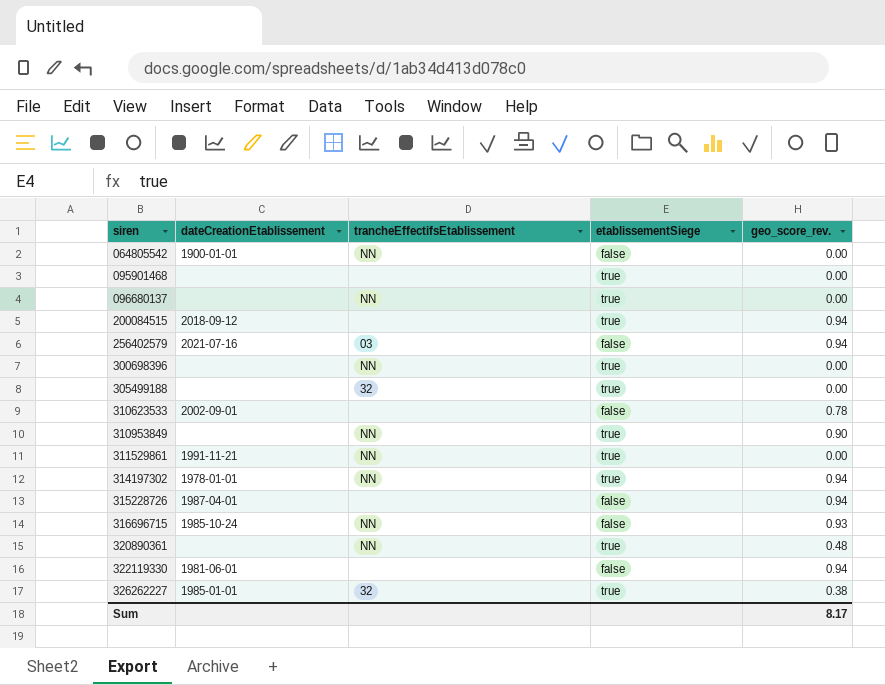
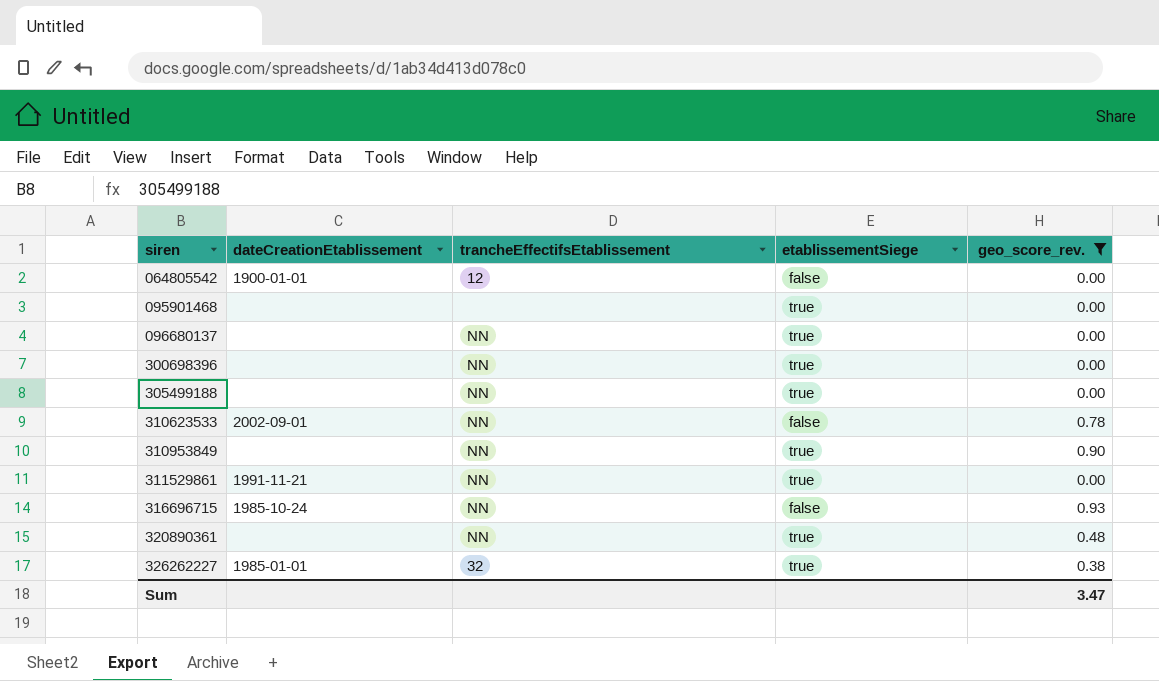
filter: none -> geo_score_rev. != 0.94
064805542 | trancheEffectifsEtablissement: NN -> 12
305499188 | trancheEffectifsEtablissement: 32 -> NN
310623533 | trancheEffectifsEtablissement: none -> NN
Sum | geo_score_rev.: 8.17 -> 3.47

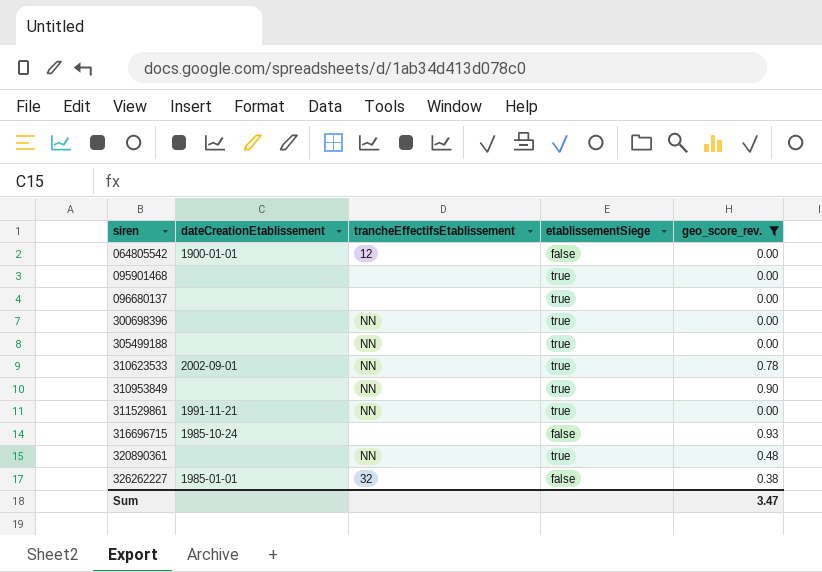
096680137 | trancheEffectifsEtablissement: NN -> none
310623533 | etablissementSiege: false -> true
316696715 | trancheEffectifsEtablissement: NN -> none
326262227 | etablissementSiege: true -> false

